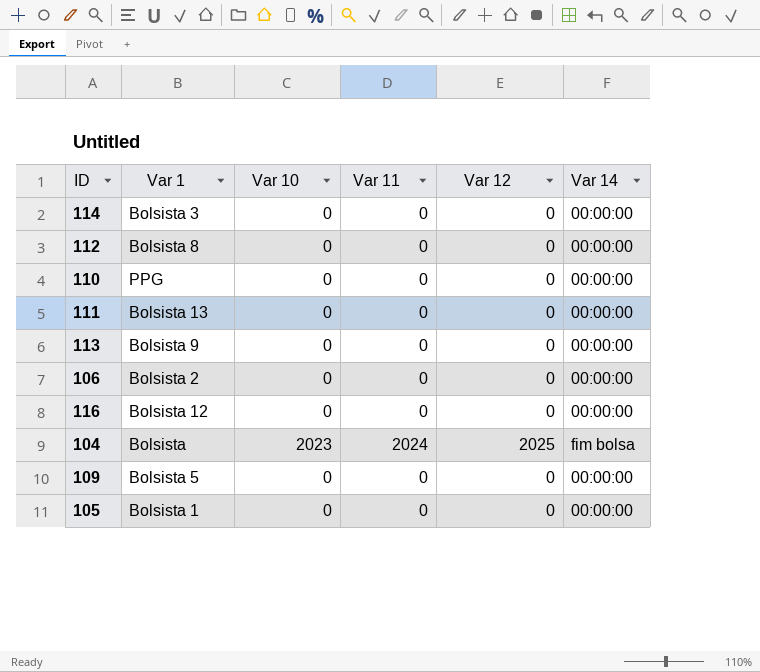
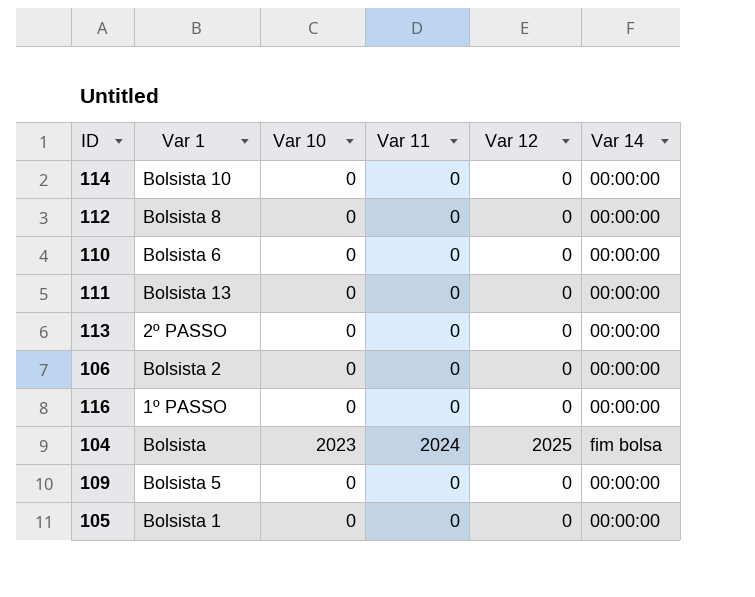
114 | Var 1: Bolsista 3 -> Bolsista 10
110 | Var 1: PPG -> Bolsista 6
113 | Var 1: Bolsista 9 -> 2º PASSO
116 | Var 1: Bolsista 12 -> 1º PASSO

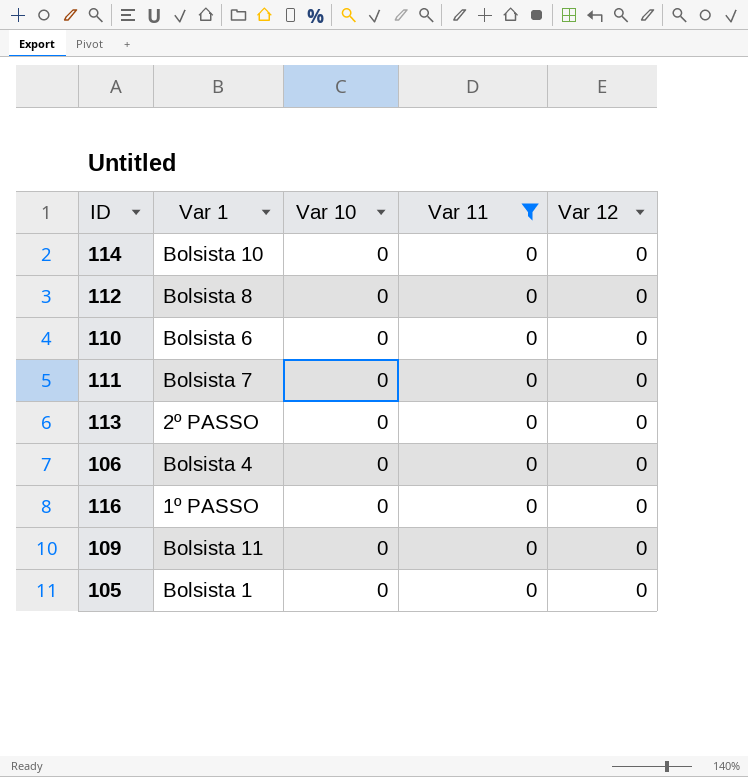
filter: none -> Var 11 = 0
column Var 14 | position: 6 -> none
111 | Var 1: Bolsista 13 -> Bolsista 7
106 | Var 1: Bolsista 2 -> Bolsista 4
109 | Var 1: Bolsista 5 -> Bolsista 11

